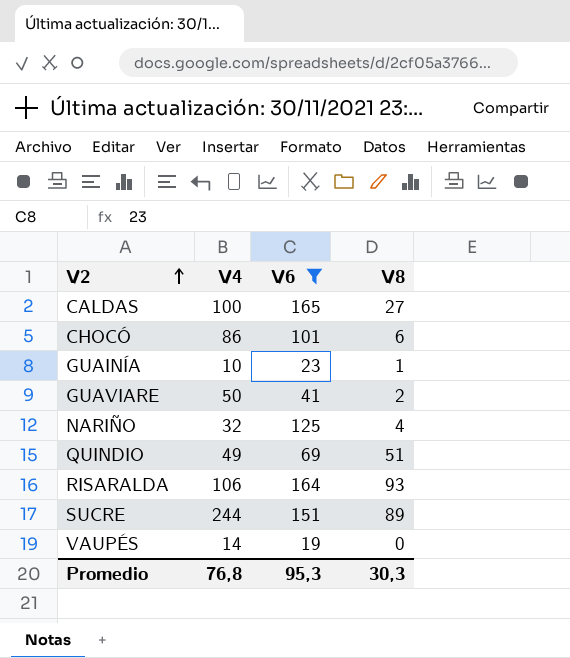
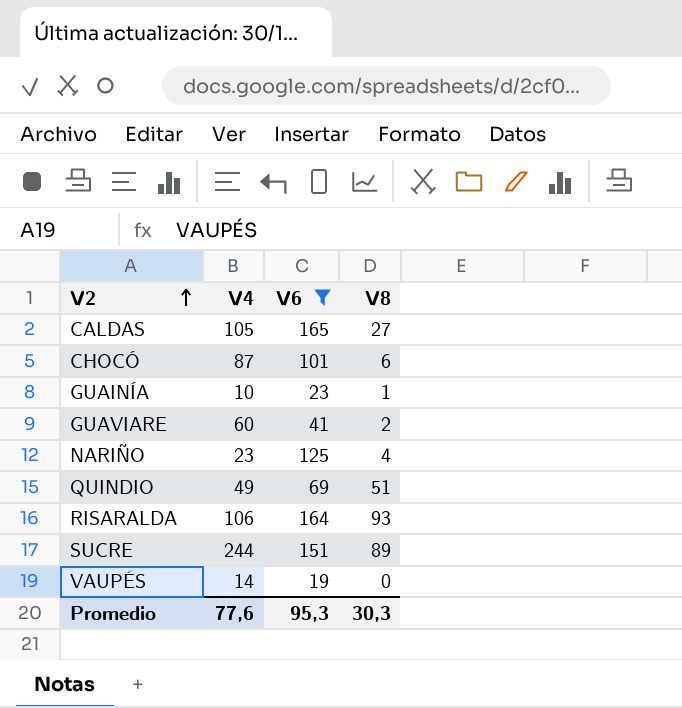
CALDAS | V4: 100 -> 105
CHOCÓ | V4: 86 -> 87
GUAVIARE | V4: 50 -> 60
NARIÑO | V4: 32 -> 23
Promedio | V4: 76,8 -> 77,6

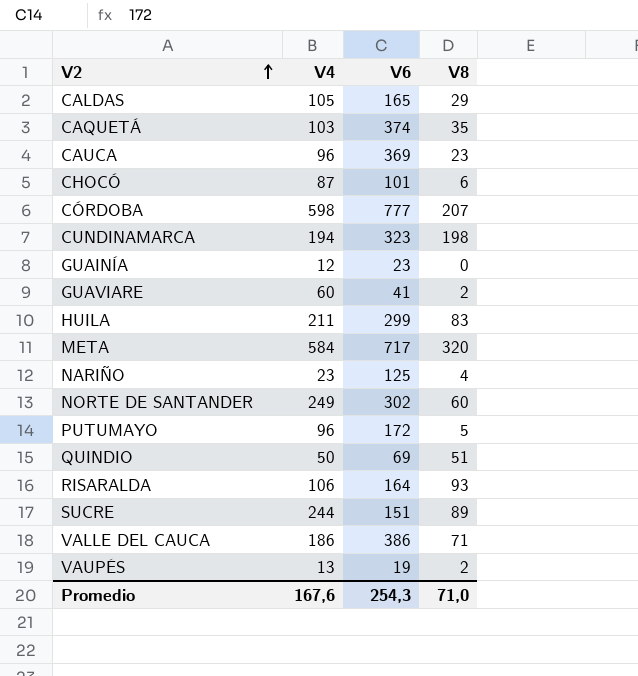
filter: V6 <= 165 -> none
CALDAS | V8: 27 -> 29
GUAINÍA | V4: 10 -> 12
GUAINÍA | V8: 1 -> 0
QUINDIO | V4: 49 -> 50
VAUPÉS | V4: 14 -> 13
VAUPÉS | V8: 0 -> 2
Promedio | V4: 77,6 -> 167,6
Promedio | V6: 95,3 -> 254,3
Promedio | V8: 30,3 -> 71,0

